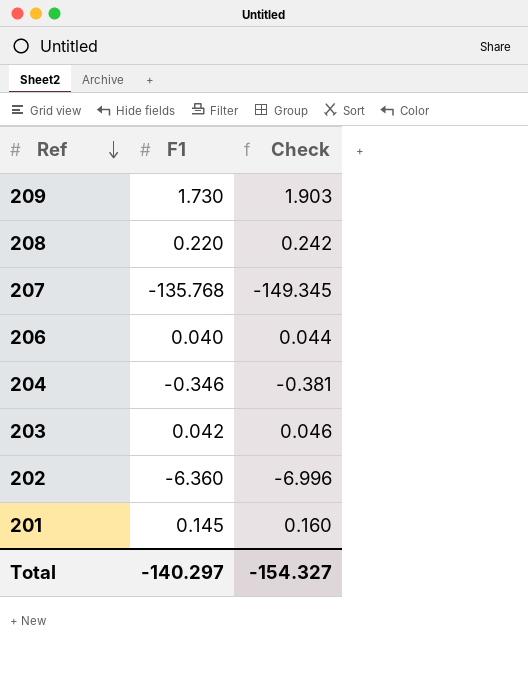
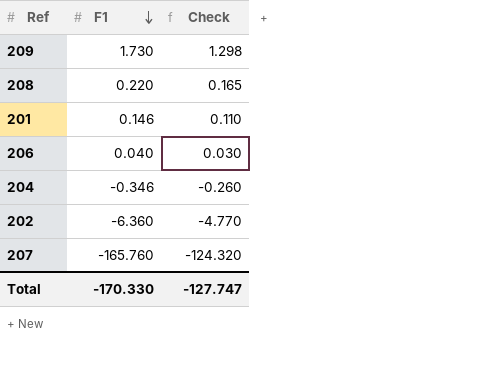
row order: Ref descending -> F1 descending
column Check | formula: [F1] * 1.1 -> [F1] * 0.75
row 203: 0.042 | 0.046 -> none
201 | F1: 0.145 -> 0.146
207 | F1: -135.768 -> -165.760
Total | F1: -140.297 -> -170.330
Total | Check: -154.327 -> -127.747

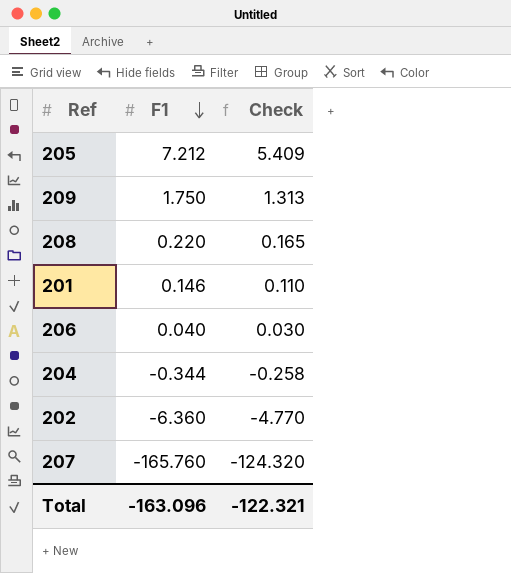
row 205: none -> 7.212 | 5.409
209 | F1: 1.730 -> 1.750
209 | Check: 1.298 -> 1.313
204 | F1: -0.346 -> -0.344
204 | Check: -0.260 -> -0.258
Total | F1: -170.330 -> -163.096
Total | Check: -127.747 -> -122.321

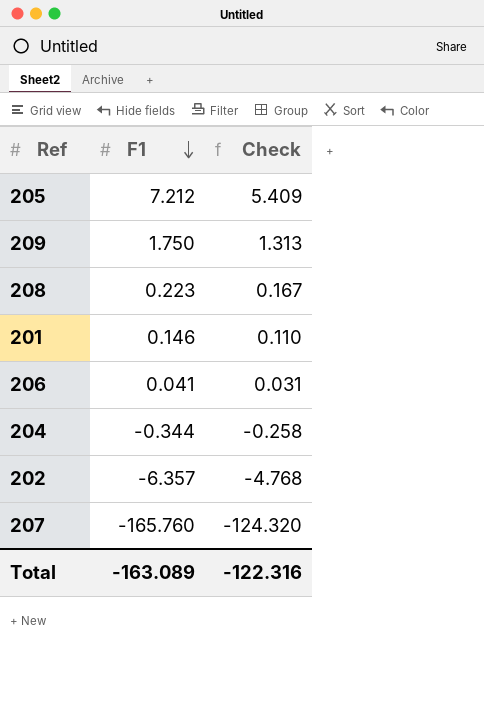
208 | F1: 0.220 -> 0.223
208 | Check: 0.165 -> 0.167
206 | F1: 0.040 -> 0.041
206 | Check: 0.030 -> 0.031
202 | F1: -6.360 -> -6.357
202 | Check: -4.770 -> -4.768
Total | F1: -163.096 -> -163.089
Total | Check: -122.321 -> -122.316

